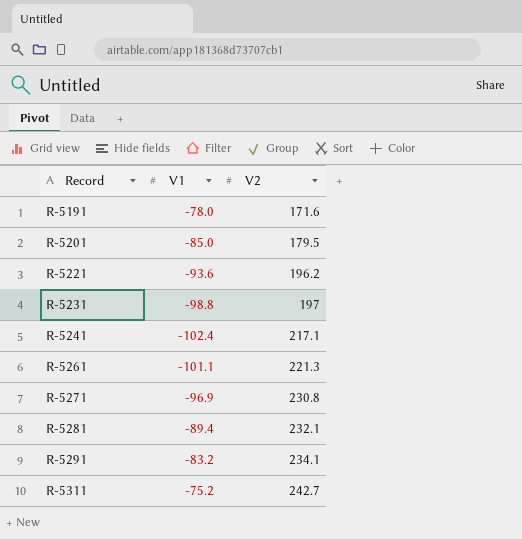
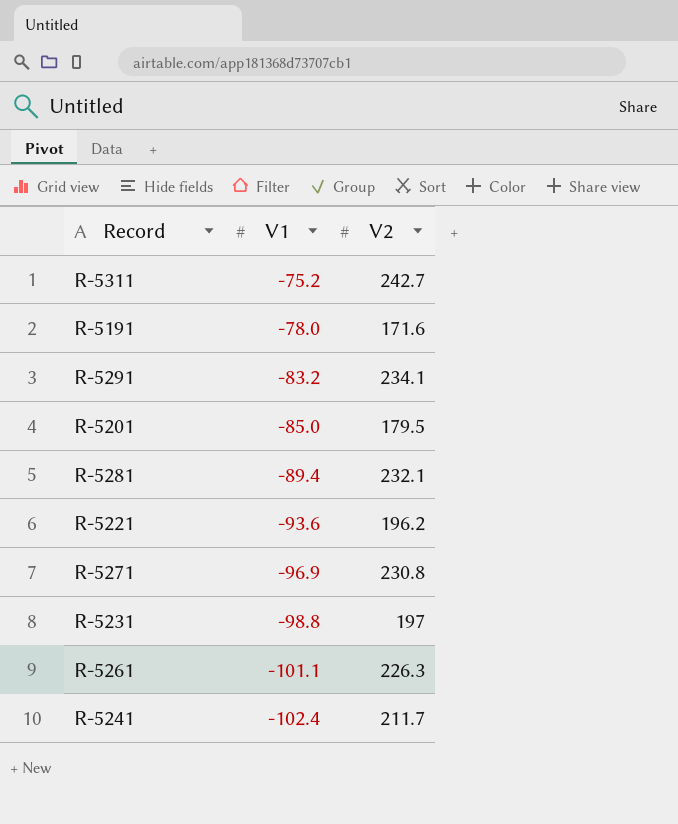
row order: Record ascending -> V1 descending
R-5261 | V2: 221.3 -> 226.3
R-5241 | V2: 217.1 -> 211.7

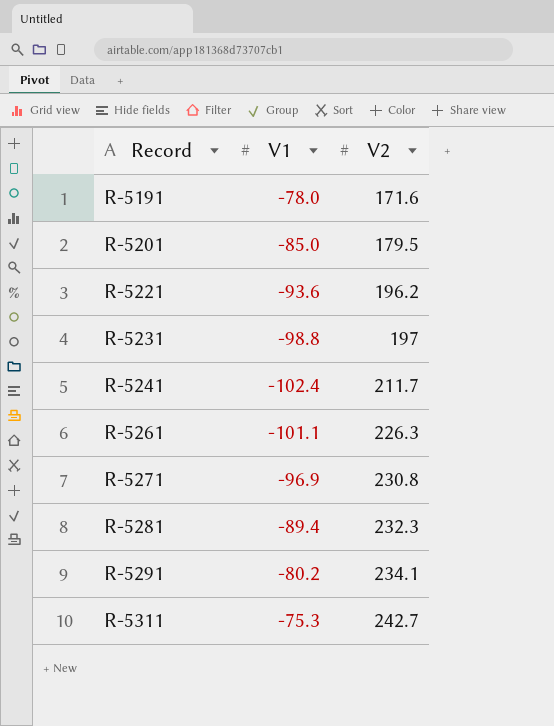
row order: V1 descending -> Record ascending
R-5281 | V2: 232.1 -> 232.3
R-5291 | V1: -83.2 -> -80.2
R-5311 | V1: -75.2 -> -75.3

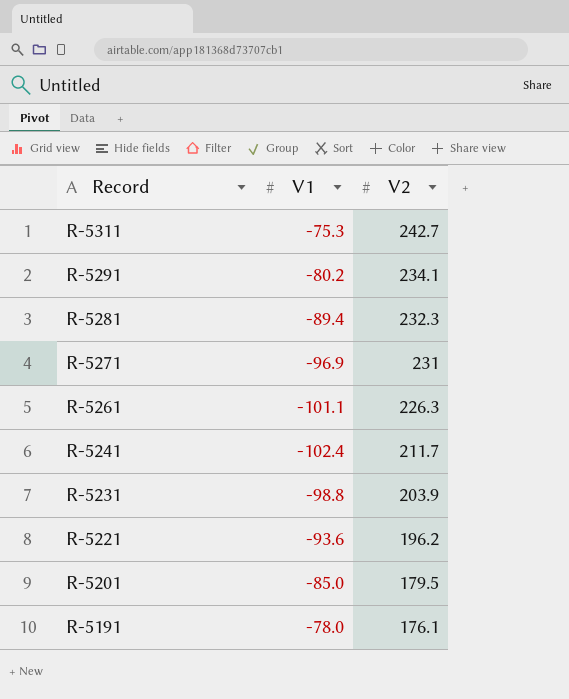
row order: Record ascending -> Record descending
R-5271 | V2: 230.8 -> 231
R-5231 | V2: 197 -> 203.9
R-5191 | V2: 171.6 -> 176.1

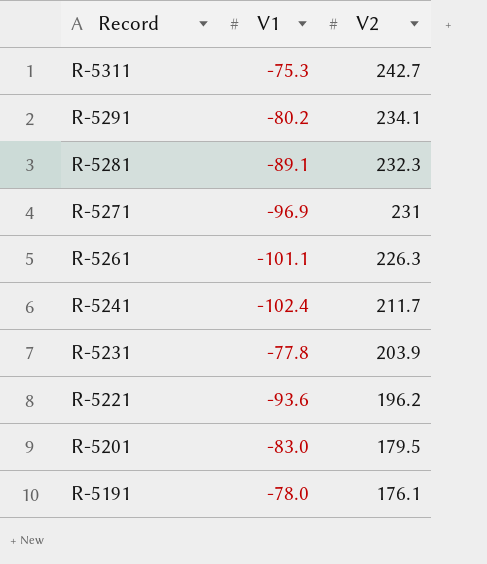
R-5281 | V1: -89.4 -> -89.1
R-5231 | V1: -98.8 -> -77.8
R-5201 | V1: -85.0 -> -83.0

